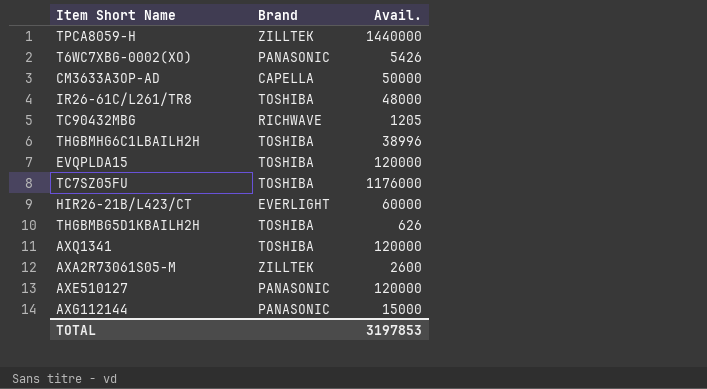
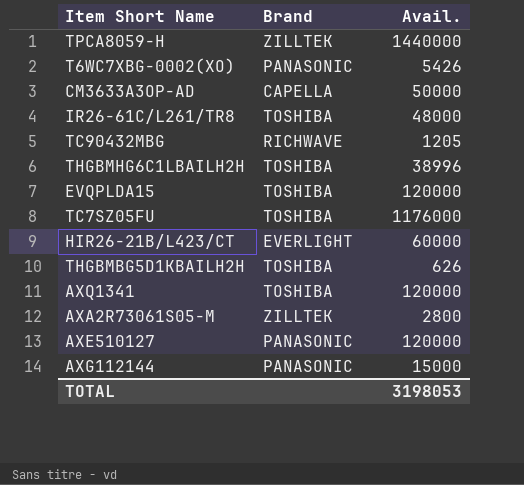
AXA2R73061S05-M | Avail.: 2600 -> 2800
TOTAL | Avail.: 3197853 -> 3198053

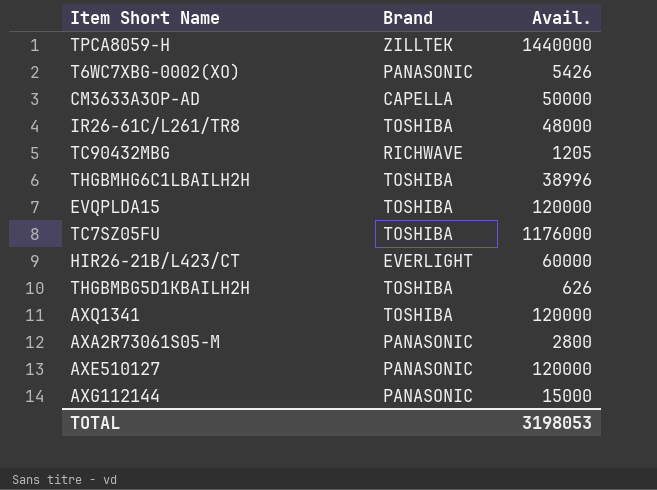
AXA2R73061S05-M | Brand: ZILLTEK -> PANASONIC

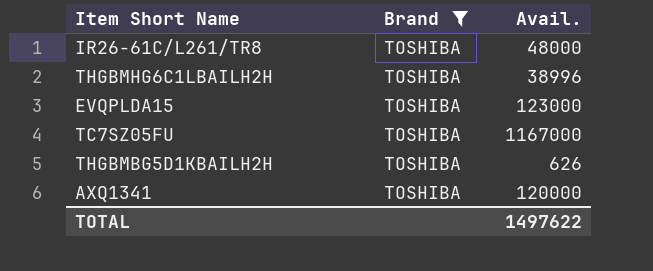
filter: none -> Brand = TOSHIBA
EVQPLDA15 | Avail.: 120000 -> 123000
TC7SZ05FU | Avail.: 1176000 -> 1167000
TOTAL | Avail.: 3198053 -> 1497622

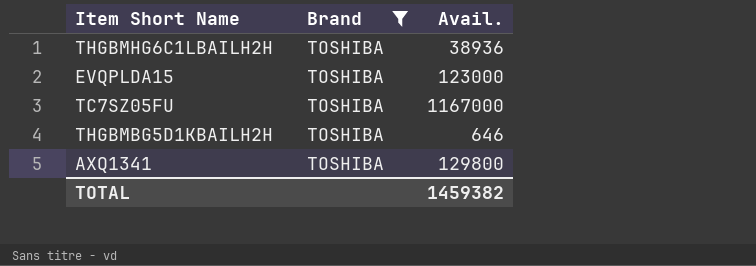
row IR26-61C/L261/TR8: TOSHIBA | 48000 -> none
THGBMHG6C1LBAILH2H | Avail.: 38996 -> 38936
THGBMBG5D1KBAILH2H | Avail.: 626 -> 646
AXQ1341 | Avail.: 120000 -> 129800
TOTAL | Avail.: 1497622 -> 1459382

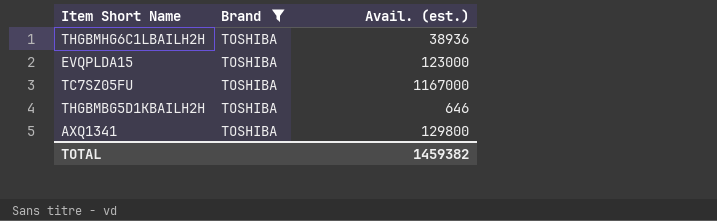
column name: Avail. -> Avail. (est.)

